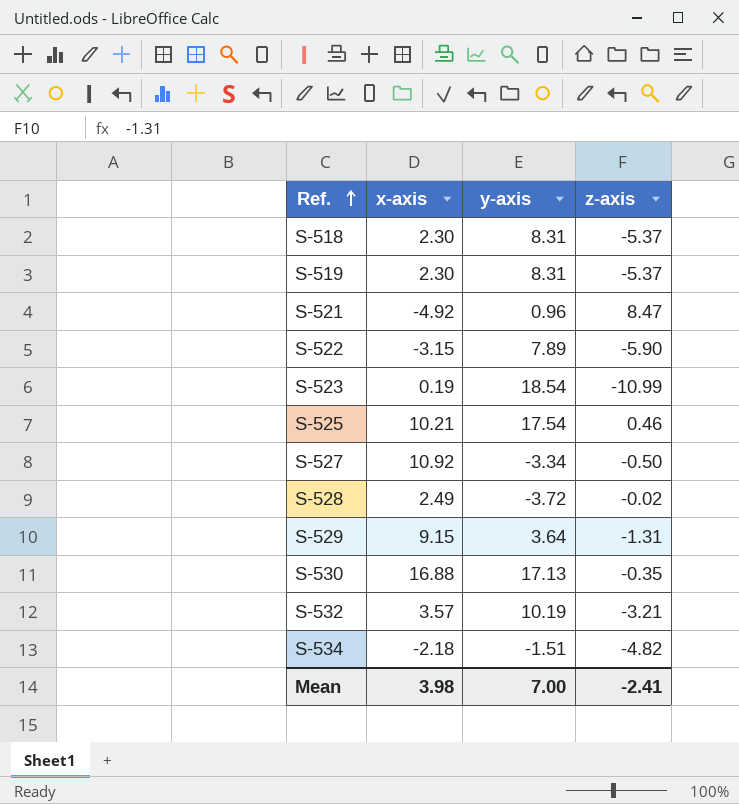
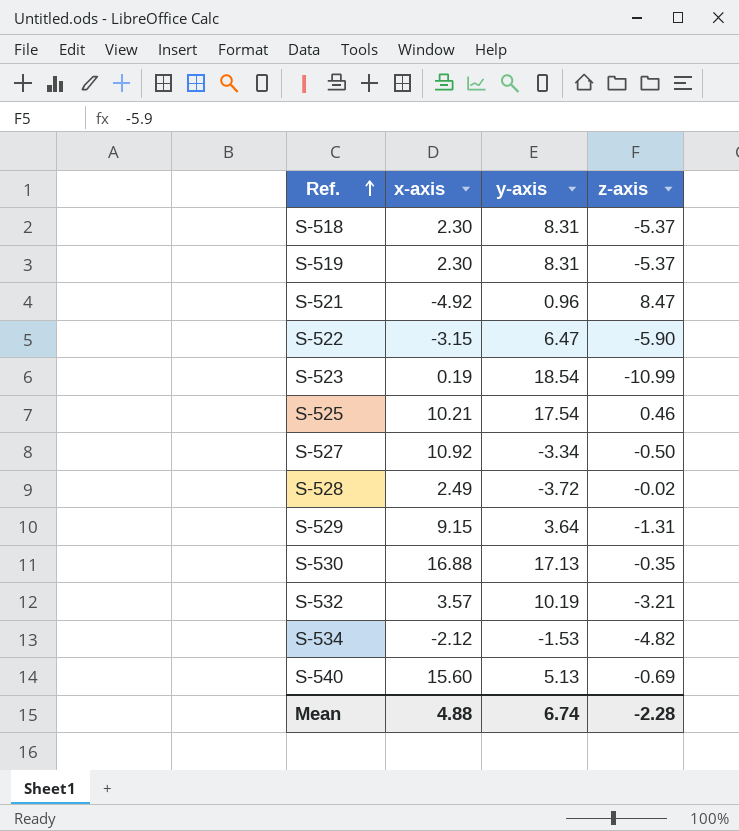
S-522 | y-axis: 7.89 -> 6.47
S-534 | x-axis: -2.18 -> -2.12
S-534 | y-axis: -1.51 -> -1.53
row S-540: none -> 15.60 | 5.13 | -0.69
Mean | x-axis: 3.98 -> 4.88
Mean | y-axis: 7.00 -> 6.74
Mean | z-axis: -2.41 -> -2.28

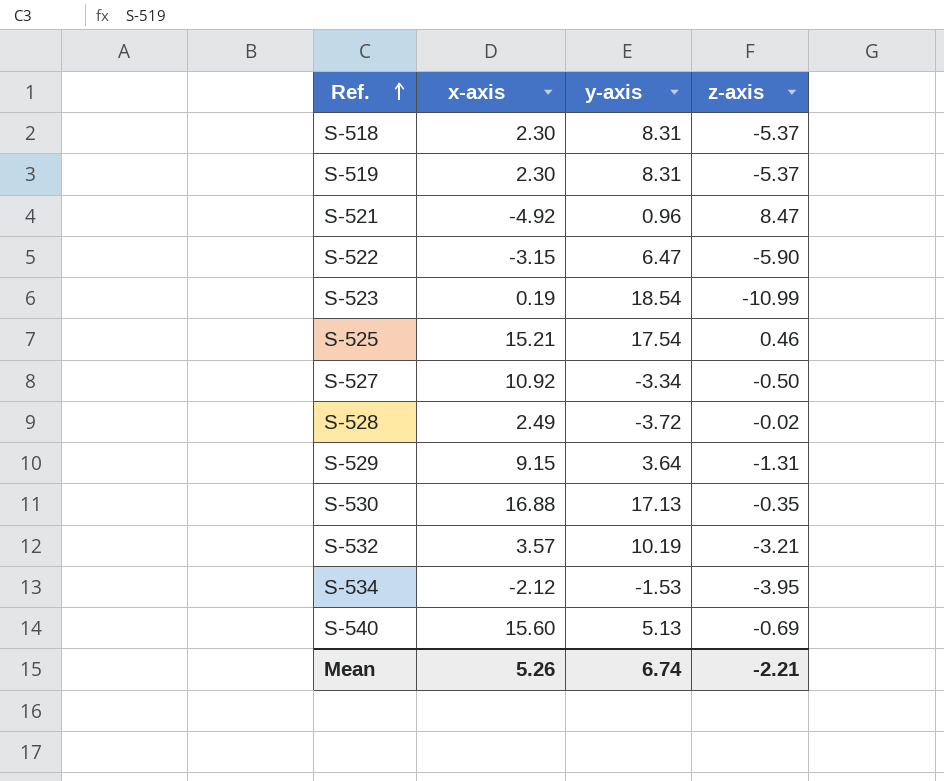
S-525 | x-axis: 10.21 -> 15.21
S-534 | z-axis: -4.82 -> -3.95
Mean | x-axis: 4.88 -> 5.26
Mean | z-axis: -2.28 -> -2.21

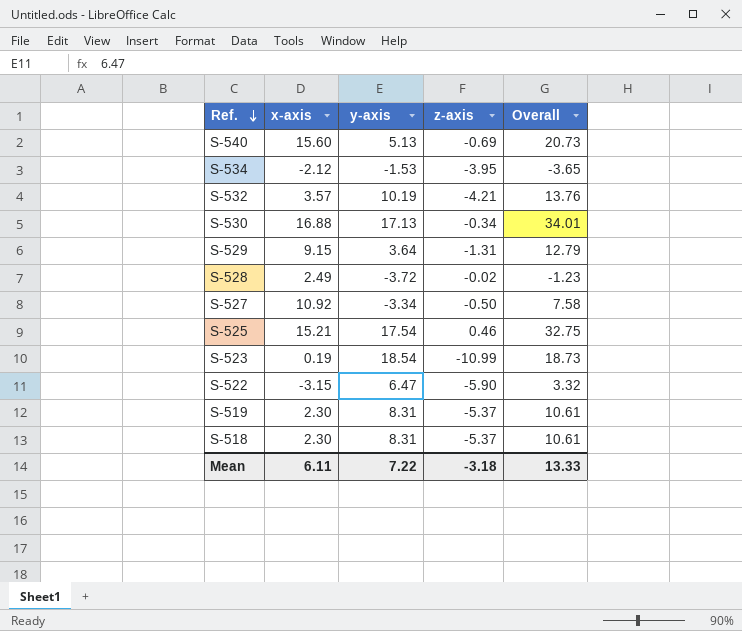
row order: Ref. ascending -> Ref. descending
column Overall | formula: none -> [x-axis] + [y-axis]
row S-521: -4.92 | 0.96 | 8.47 -> none
S-532 | z-axis: -3.21 -> -4.21
S-530 | z-axis: -0.35 -> -0.34
Mean | x-axis: 5.26 -> 6.11
Mean | y-axis: 6.74 -> 7.22
Mean | z-axis: -2.21 -> -3.18

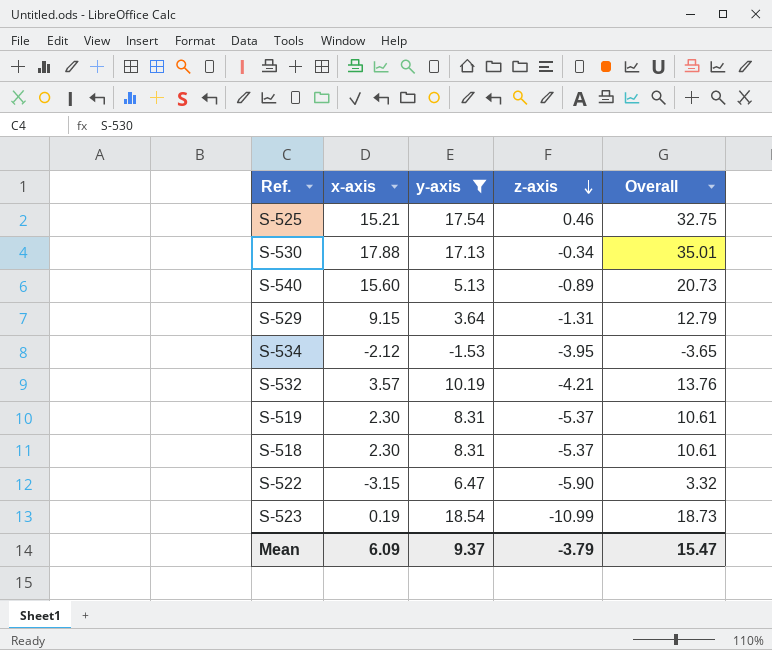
filter: none -> y-axis >= -1.53
row order: Ref. descending -> z-axis descending
S-530 | x-axis: 16.88 -> 17.88
S-530 | Overall: 34.01 -> 35.01
S-540 | z-axis: -0.69 -> -0.89
Mean | x-axis: 6.11 -> 6.09
Mean | y-axis: 7.22 -> 9.37
Mean | z-axis: -3.18 -> -3.79
Mean | Overall: 13.33 -> 15.47

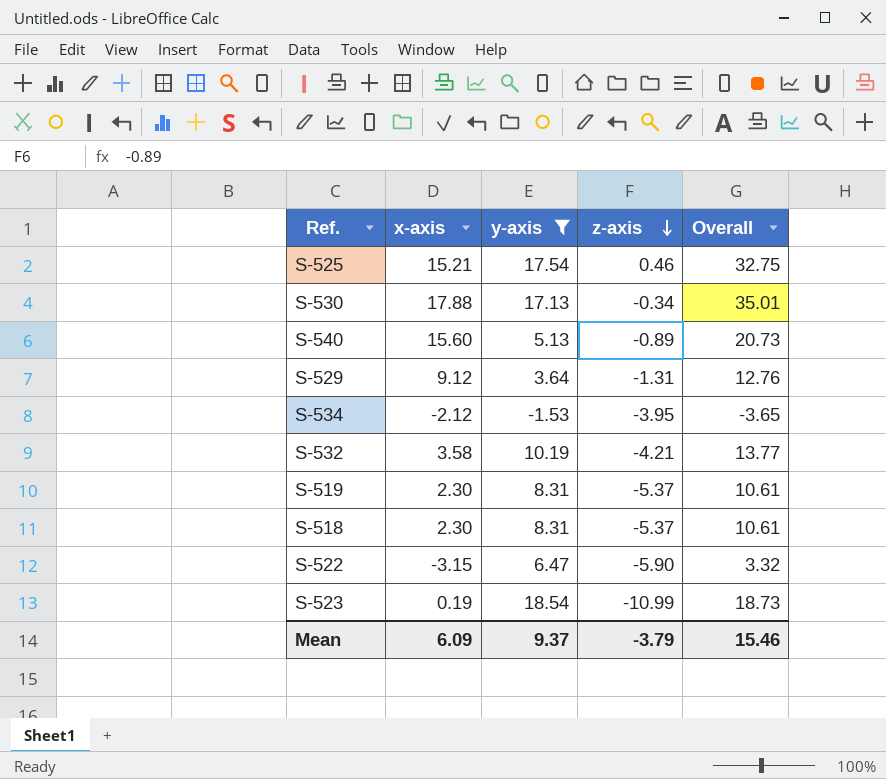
S-529 | x-axis: 9.15 -> 9.12
S-529 | Overall: 12.79 -> 12.76
S-532 | x-axis: 3.57 -> 3.58
S-532 | Overall: 13.76 -> 13.77
Mean | Overall: 15.47 -> 15.46

